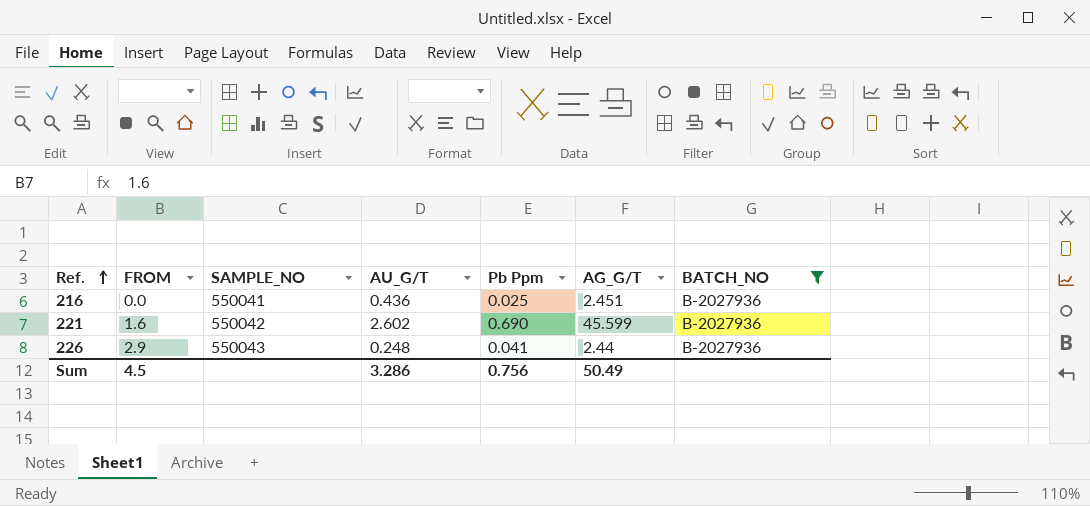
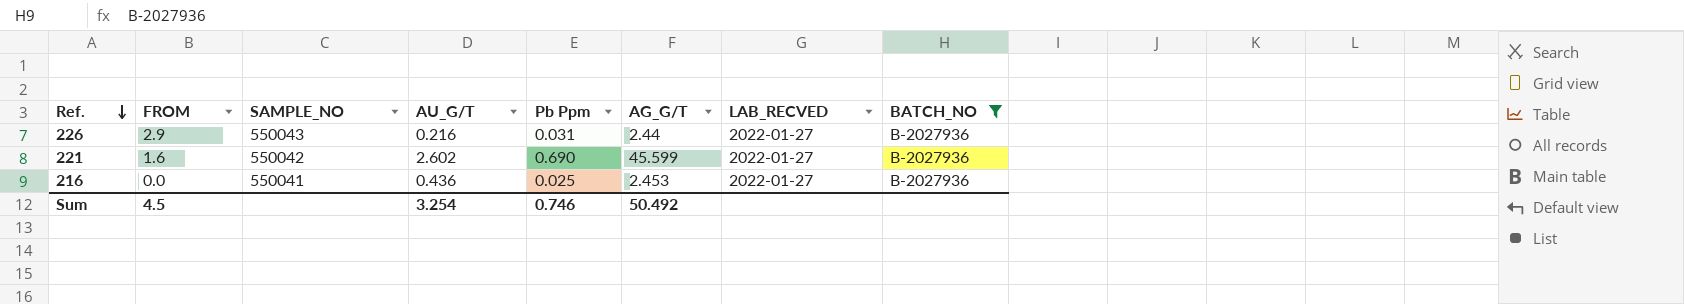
row order: Ref. ascending -> Ref. descending
column LAB_RECVED | position: none -> 7
226 | AU_G/T: 0.248 -> 0.216
226 | Pb Ppm: 0.041 -> 0.031
216 | AG_G/T: 2.451 -> 2.453
Sum | AU_G/T: 3.286 -> 3.254
Sum | Pb Ppm: 0.756 -> 0.746
Sum | AG_G/T: 50.49 -> 50.492

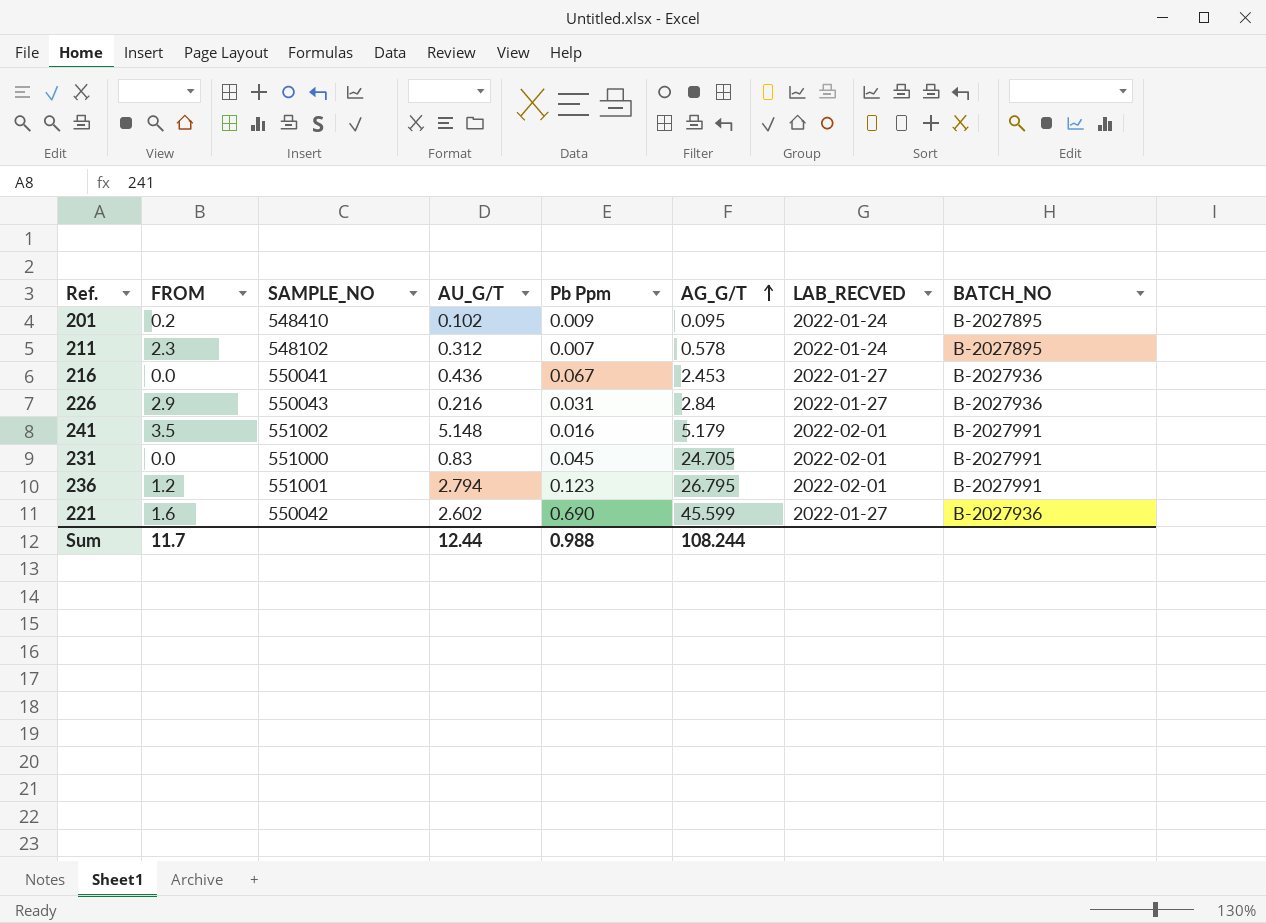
filter: BATCH_NO = B-2027936 -> none
row order: Ref. descending -> AG_G/T ascending
216 | Pb Ppm: 0.025 -> 0.067
226 | AG_G/T: 2.44 -> 2.84
Sum | FROM: 4.5 -> 11.7
Sum | AU_G/T: 3.254 -> 12.44
Sum | Pb Ppm: 0.746 -> 0.988
Sum | AG_G/T: 50.492 -> 108.244

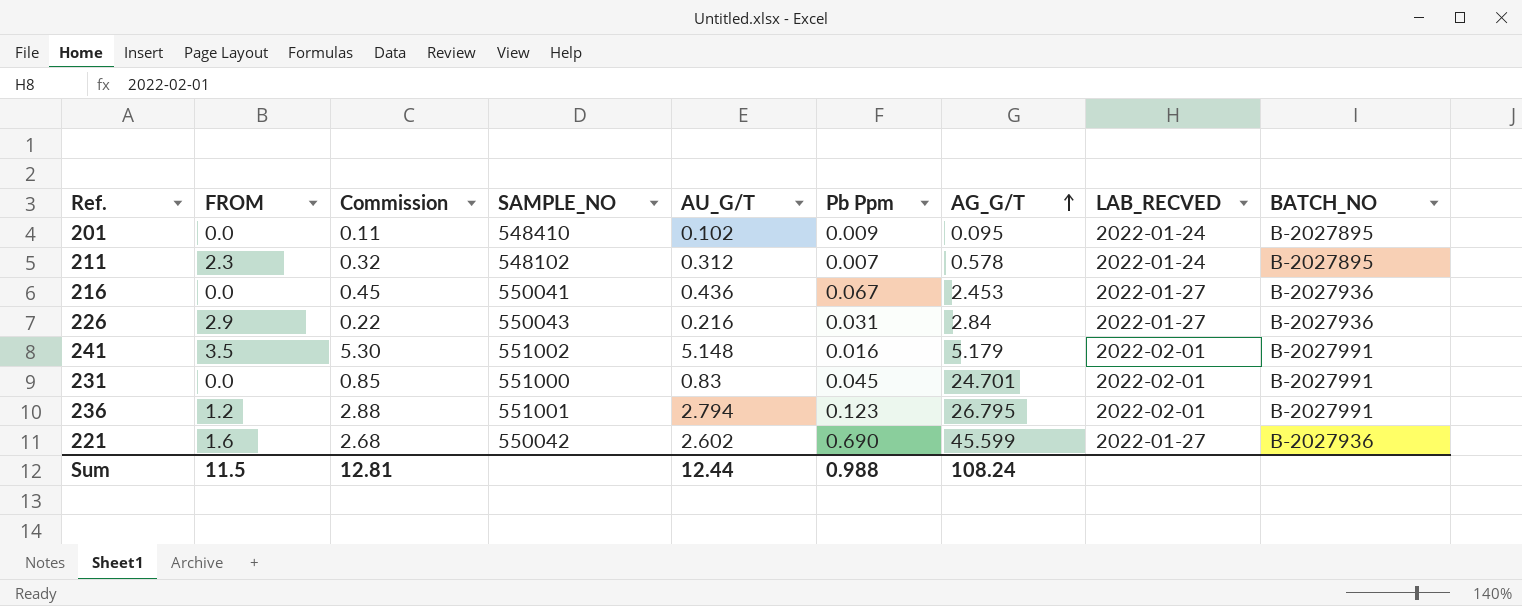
column Commission | formula: none -> [AU_G/T] * 1.03
201 | FROM: 0.2 -> 0.0
231 | AG_G/T: 24.705 -> 24.701
Sum | FROM: 11.7 -> 11.5
Sum | AG_G/T: 108.244 -> 108.24

